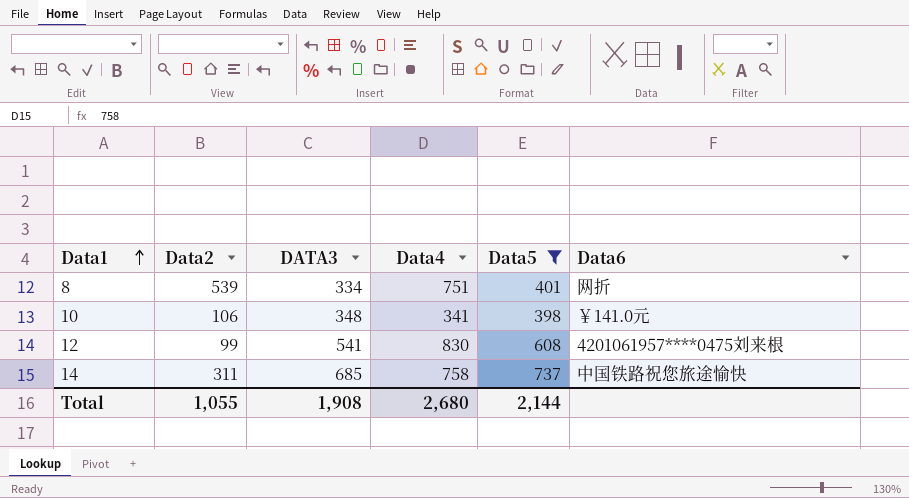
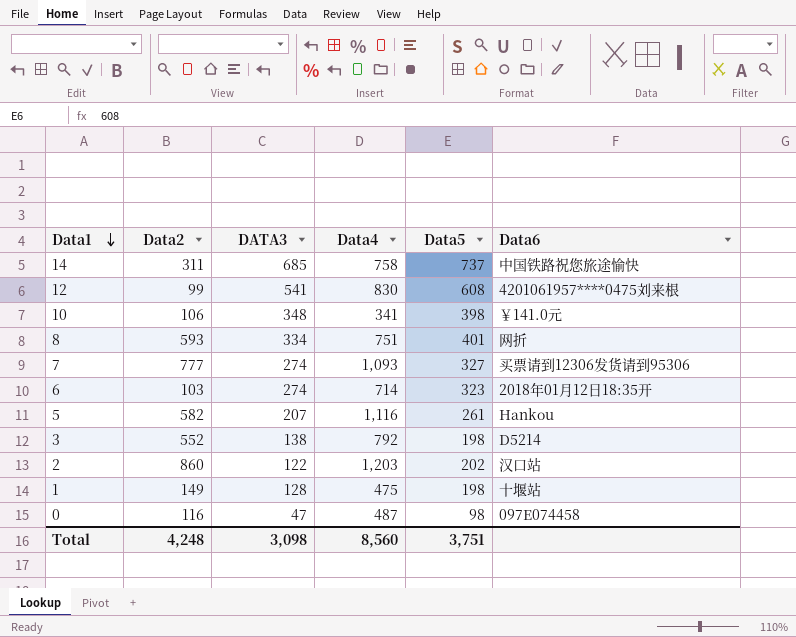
filter: Data5 >= 398 -> none
row order: Data1 ascending -> Data1 descending
8 | Data2: 539 -> 593
Total | Data2: 1,055 -> 4,248
Total | DATA3: 1,908 -> 3,098
Total | Data4: 2,680 -> 8,560
Total | Data5: 2,144 -> 3,751

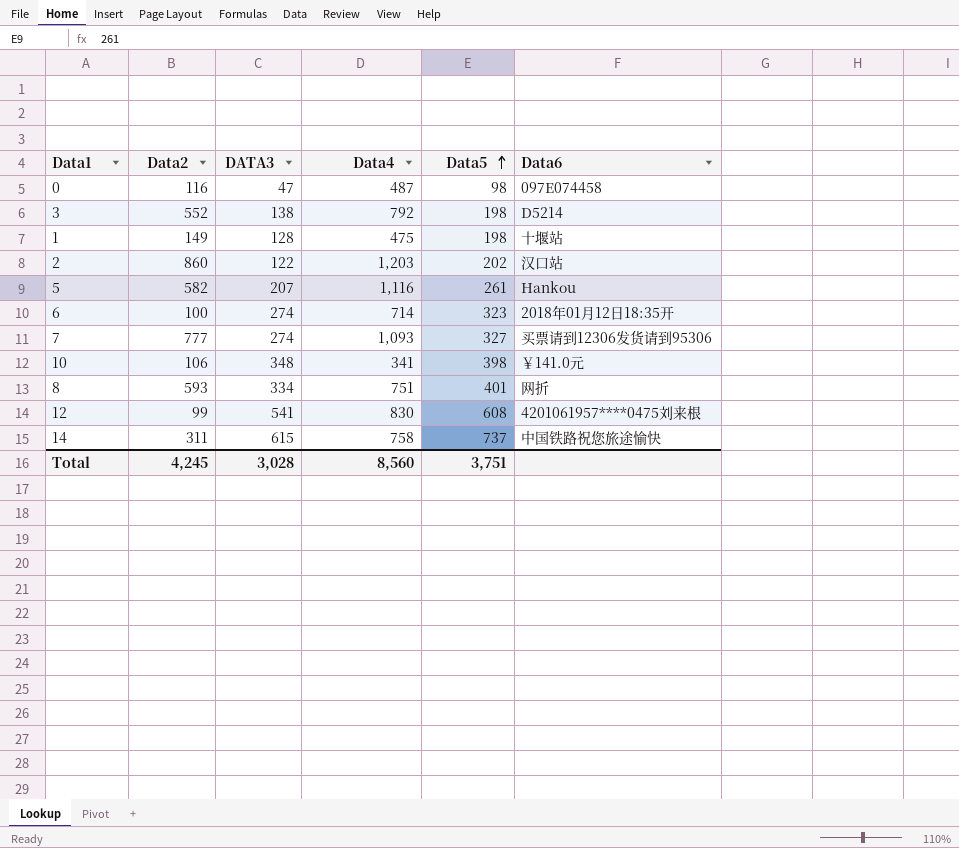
row order: Data1 descending -> Data5 ascending
6 | Data2: 103 -> 100
14 | DATA3: 685 -> 615
Total | Data2: 4,248 -> 4,245
Total | DATA3: 3,098 -> 3,028

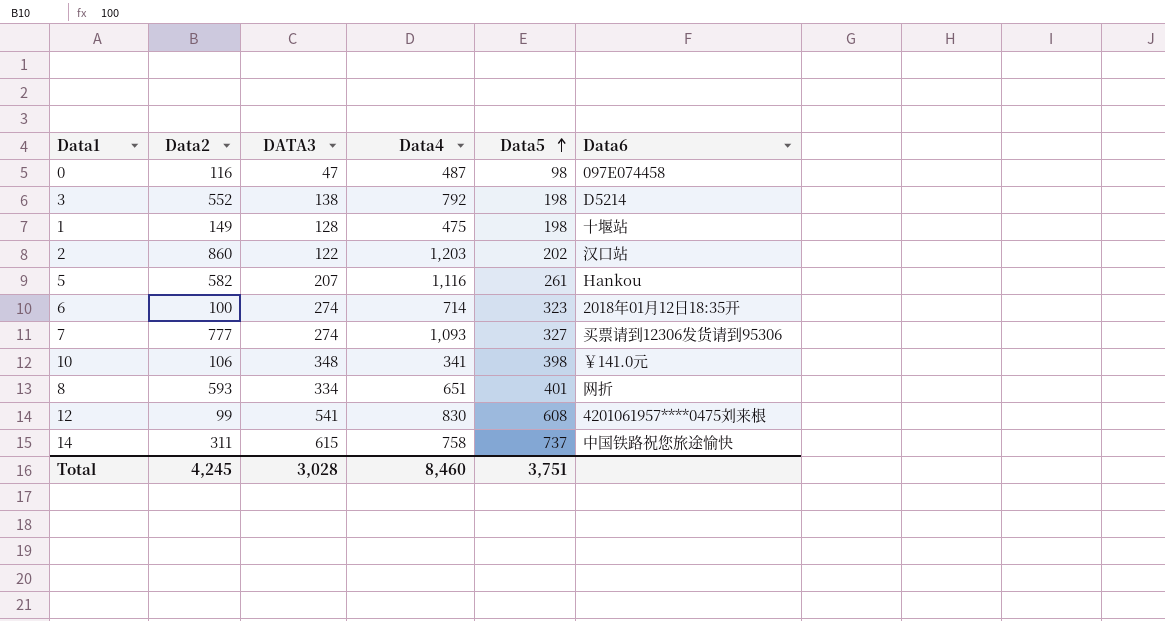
8 | Data4: 751 -> 651
Total | Data4: 8,560 -> 8,460

